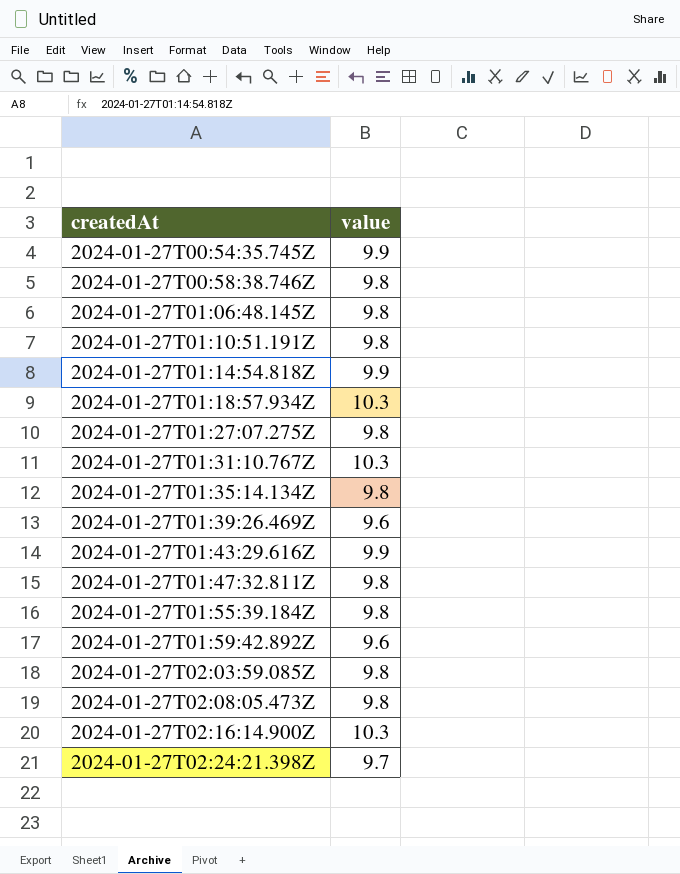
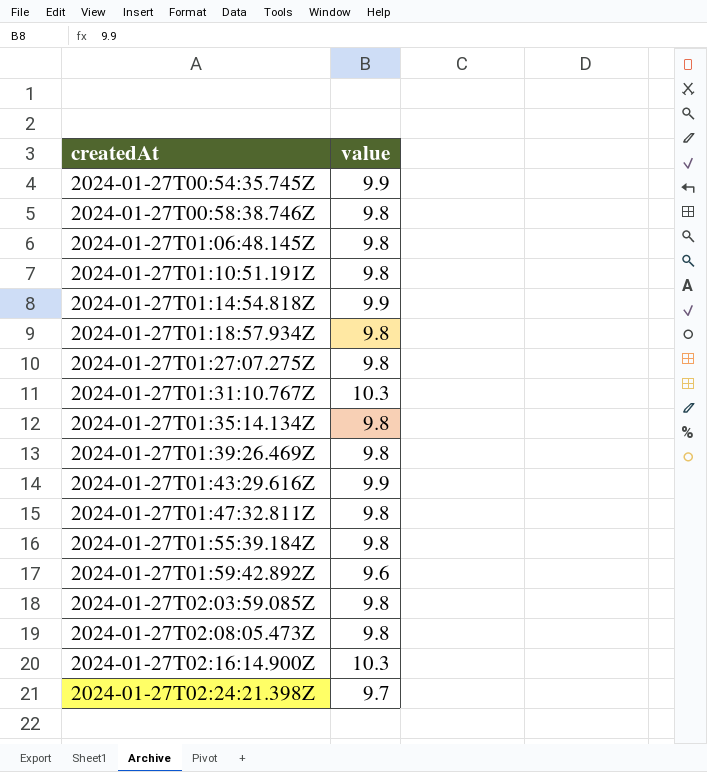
2024-01-27T01:18:57.934Z | value: 10.3 -> 9.8
2024-01-27T01:39:26.469Z | value: 9.6 -> 9.8

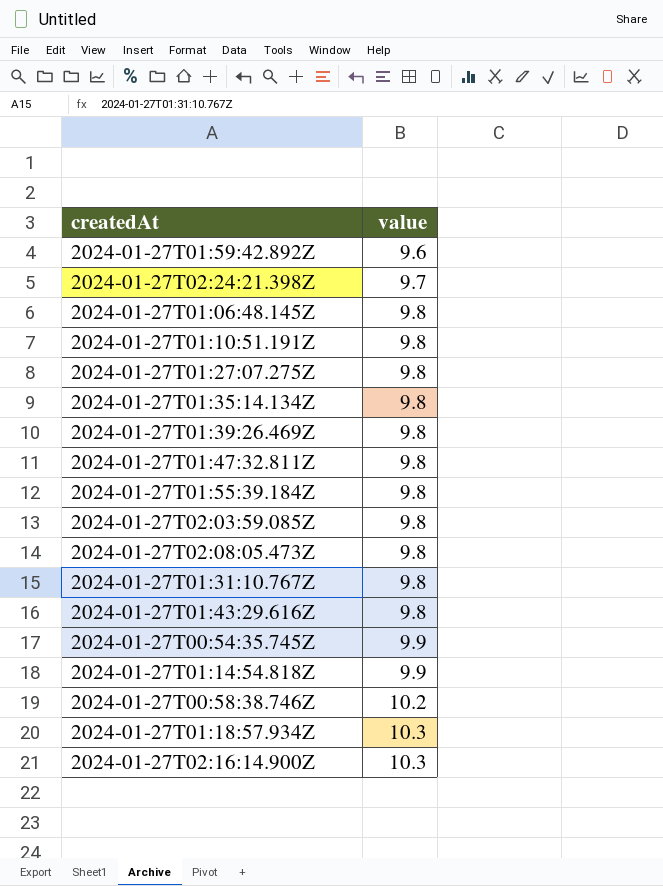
row order: createdAt ascending -> value ascending
2024-01-27T01:31:10.767Z | value: 10.3 -> 9.8
2024-01-27T01:43:29.616Z | value: 9.9 -> 9.8
2024-01-27T00:58:38.746Z | value: 9.8 -> 10.2
2024-01-27T01:18:57.934Z | value: 9.8 -> 10.3

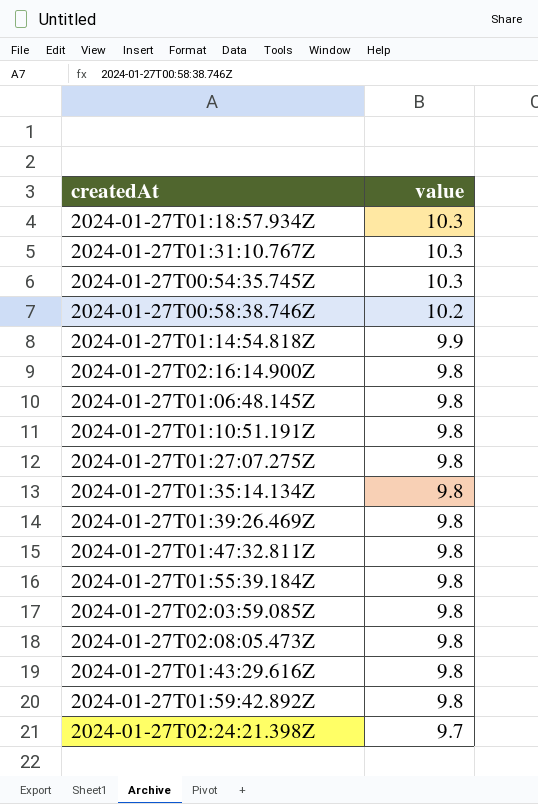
row order: value ascending -> value descending
2024-01-27T01:31:10.767Z | value: 9.8 -> 10.3
2024-01-27T00:54:35.745Z | value: 9.9 -> 10.3
2024-01-27T02:16:14.900Z | value: 10.3 -> 9.8
2024-01-27T01:59:42.892Z | value: 9.6 -> 9.8

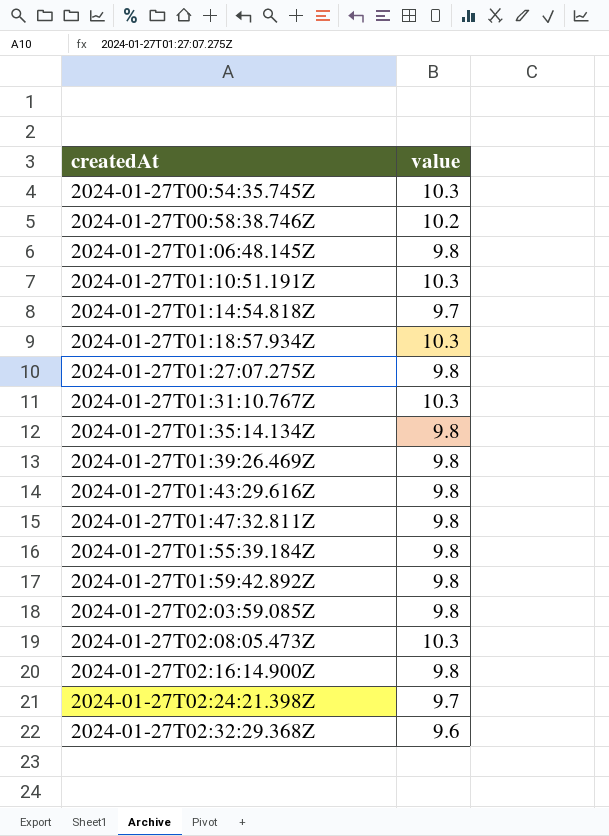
row order: value descending -> createdAt ascending
2024-01-27T01:10:51.191Z | value: 9.8 -> 10.3
2024-01-27T01:14:54.818Z | value: 9.9 -> 9.7
2024-01-27T02:08:05.473Z | value: 9.8 -> 10.3
row 2024-01-27T02:32:29.368Z: none -> 9.6

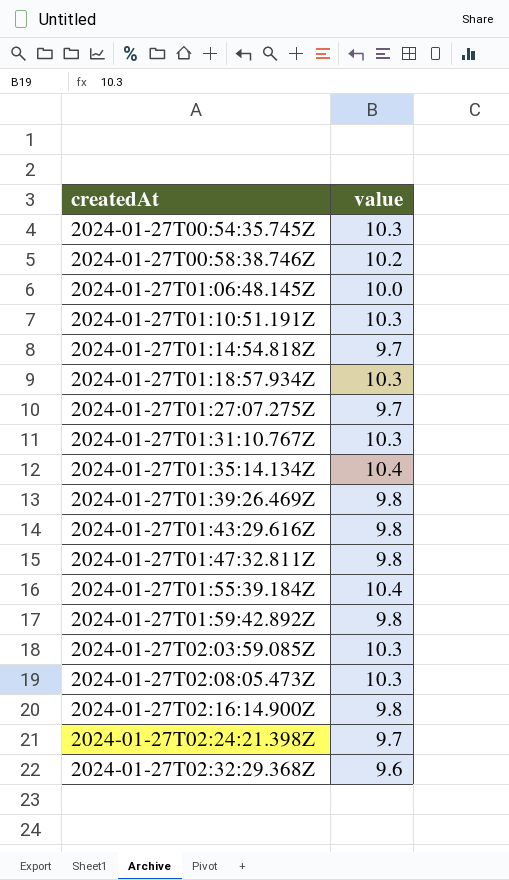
2024-01-27T01:06:48.145Z | value: 9.8 -> 10.0
2024-01-27T01:27:07.275Z | value: 9.8 -> 9.7
2024-01-27T01:35:14.134Z | value: 9.8 -> 10.4
2024-01-27T01:55:39.184Z | value: 9.8 -> 10.4
2024-01-27T02:03:59.085Z | value: 9.8 -> 10.3

